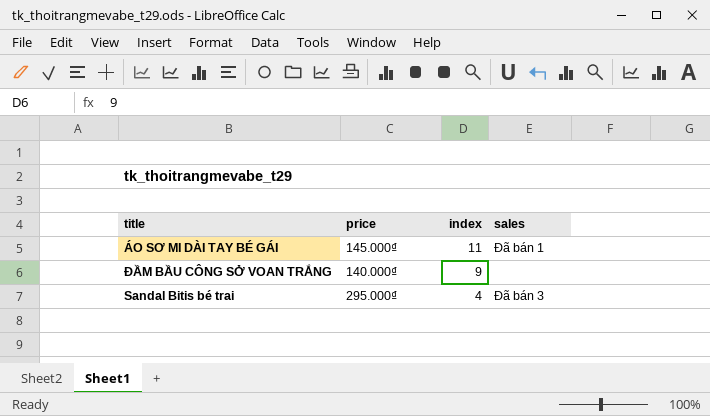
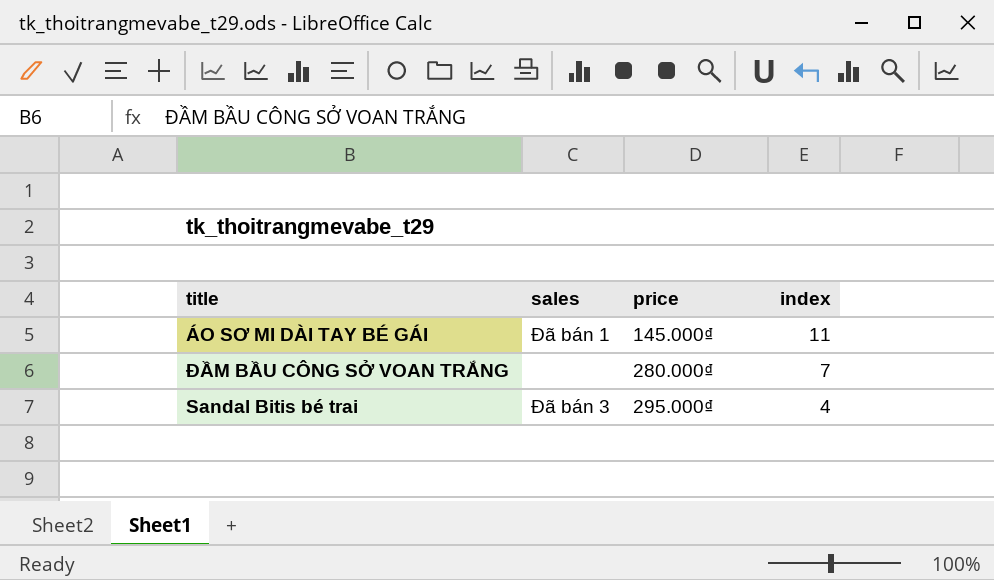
column sales | position: 4 -> 2
ĐẦM BẦU CÔNG SỞ VOAN TRẮNG | price: 140.000₫ -> 280.000₫
ĐẦM BẦU CÔNG SỞ VOAN TRẮNG | index: 9 -> 7

